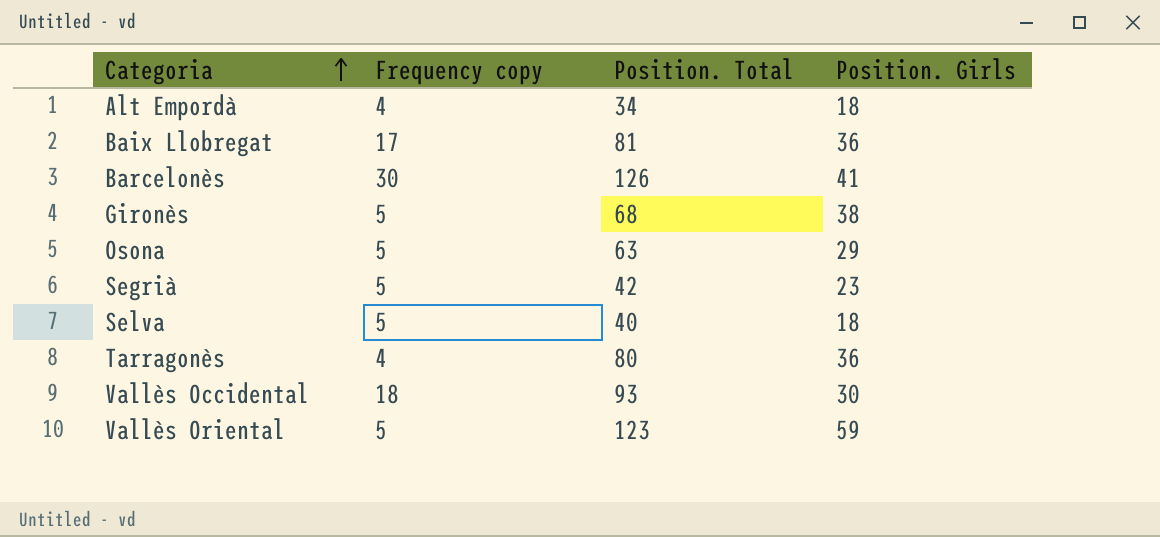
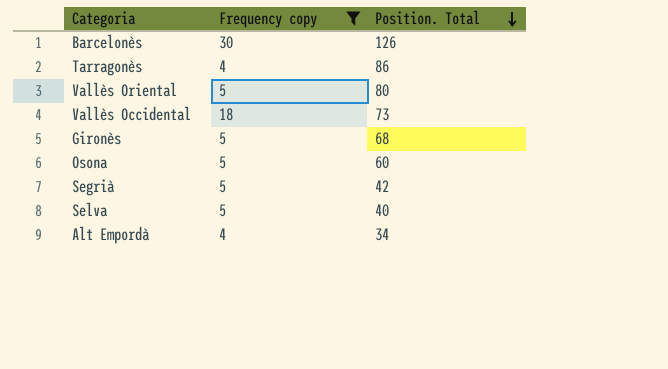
filter: none -> Frequency copy != 17
row order: Categoria ascending -> Position. Total descending
column Position. Girls | position: 4 -> none
Tarragonès | Position. Total: 80 -> 86
Vallès Oriental | Position. Total: 123 -> 80
Vallès Occidental | Position. Total: 93 -> 73
Osona | Position. Total: 63 -> 60

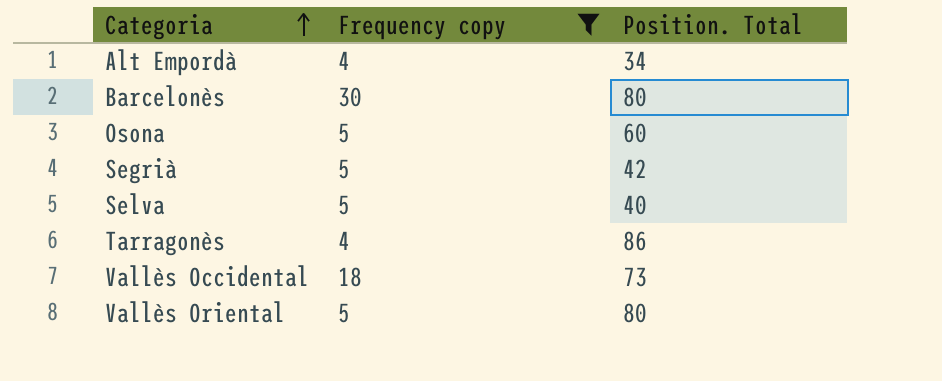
row order: Position. Total descending -> Categoria ascending
row Gironès: 5 | 68 -> none
Barcelonès | Position. Total: 126 -> 80

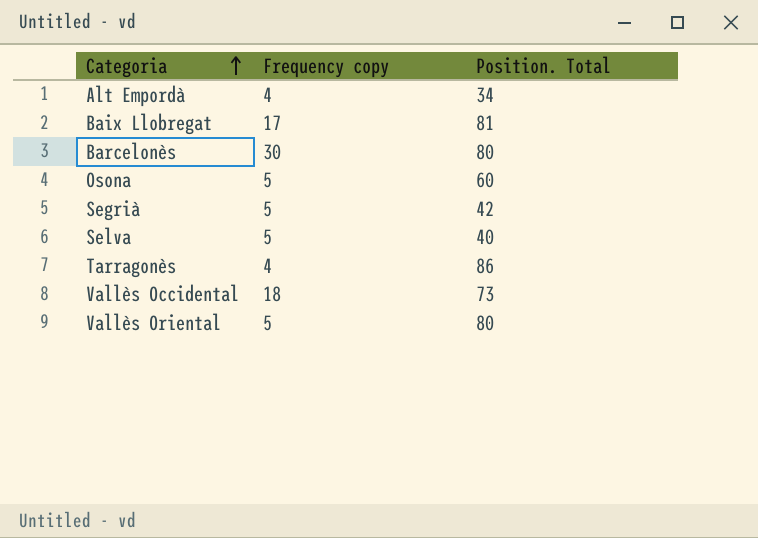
filter: Frequency copy != 17 -> none

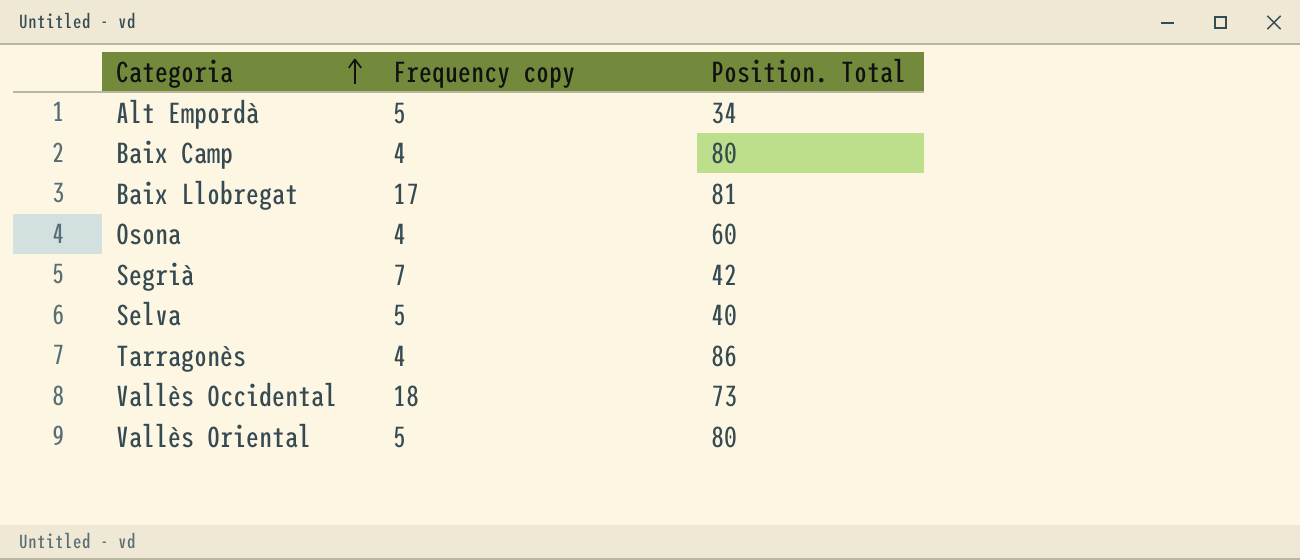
row Barcelonès: 30 | 80 -> none
Alt Empordà | Frequency copy: 4 -> 5
row Baix Camp: none -> 4 | 80
Osona | Frequency copy: 5 -> 4
Segrià | Frequency copy: 5 -> 7

